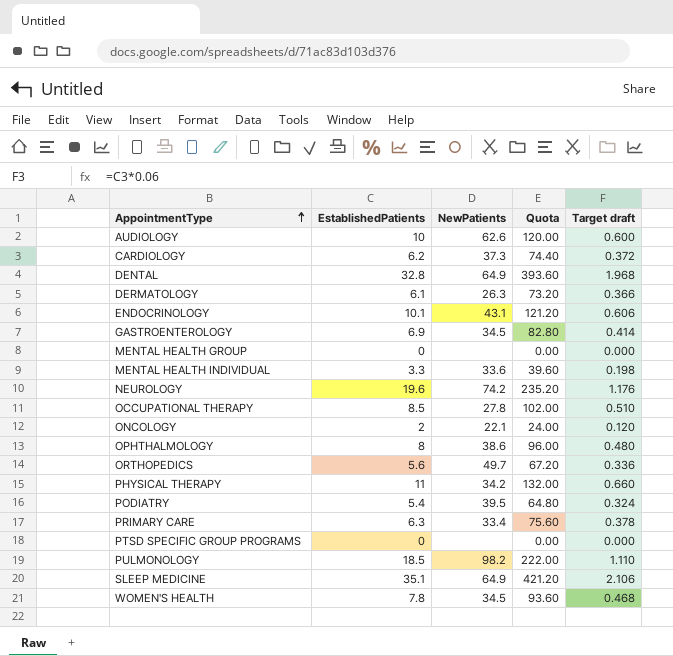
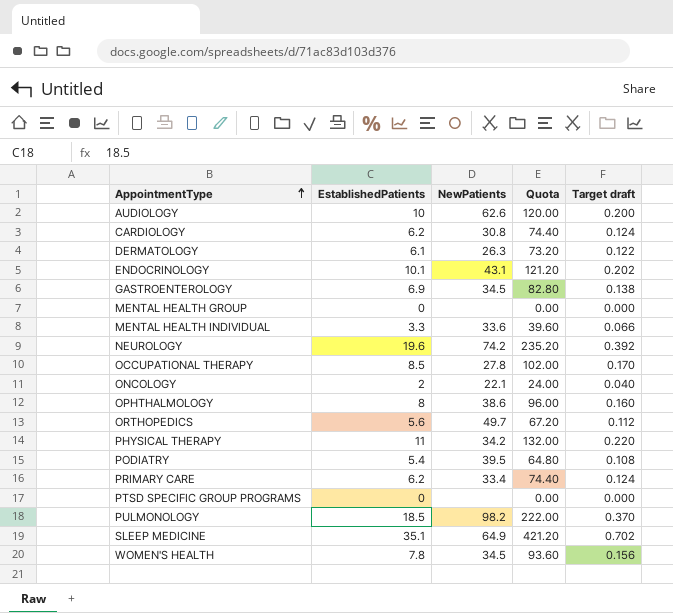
column Target draft | formula: [EstablishedPatients] * 0.06 -> [EstablishedPatients] * 0.02
row DENTAL: 32.8 | 64.9 | 393.60 | 1.968 -> none
CARDIOLOGY | NewPatients: 37.3 -> 30.8
PRIMARY CARE | EstablishedPatients: 6.3 -> 6.2
PRIMARY CARE | Quota: 75.60 -> 74.40

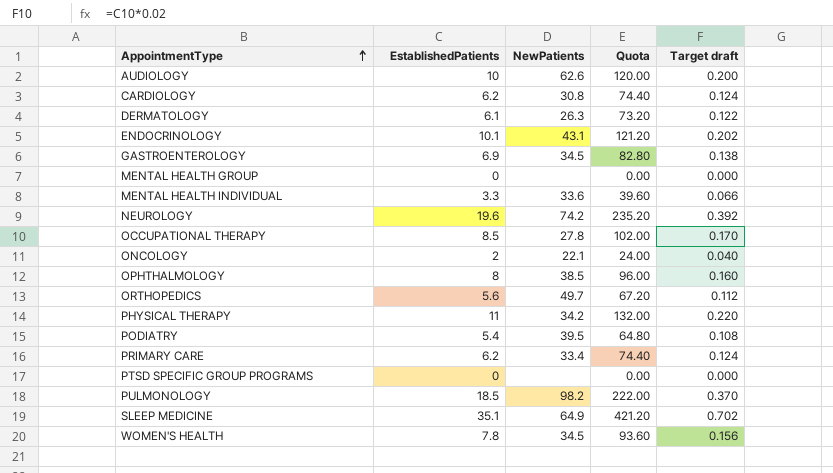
OPHTHALMOLOGY | NewPatients: 38.6 -> 38.5

